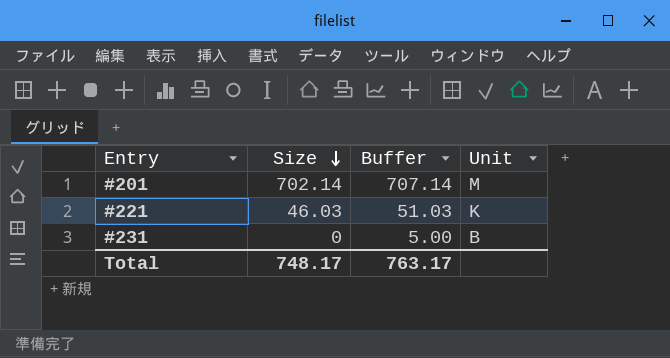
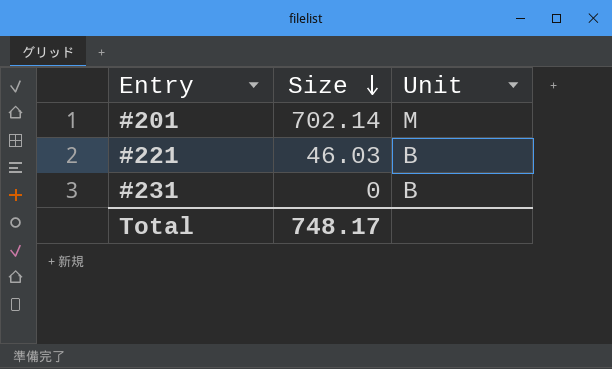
column Buffer | formula: [Size] + 5 -> none
#221 | Unit: K -> B

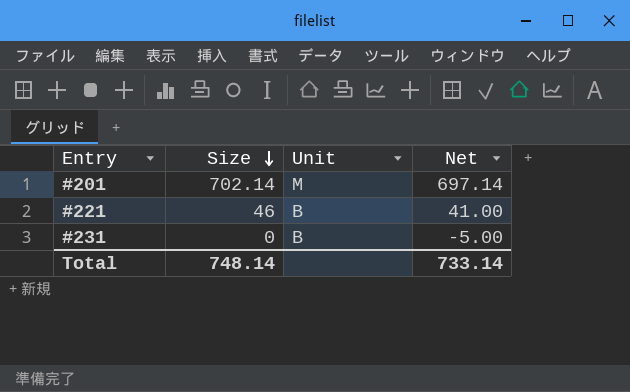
column Net | formula: none -> [Size] - 5
#221 | Size: 46.03 -> 46
Total | Size: 748.17 -> 748.14

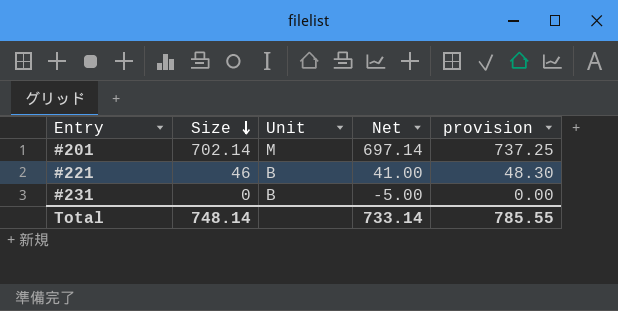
column provision | formula: none -> [Size] * 1.05

